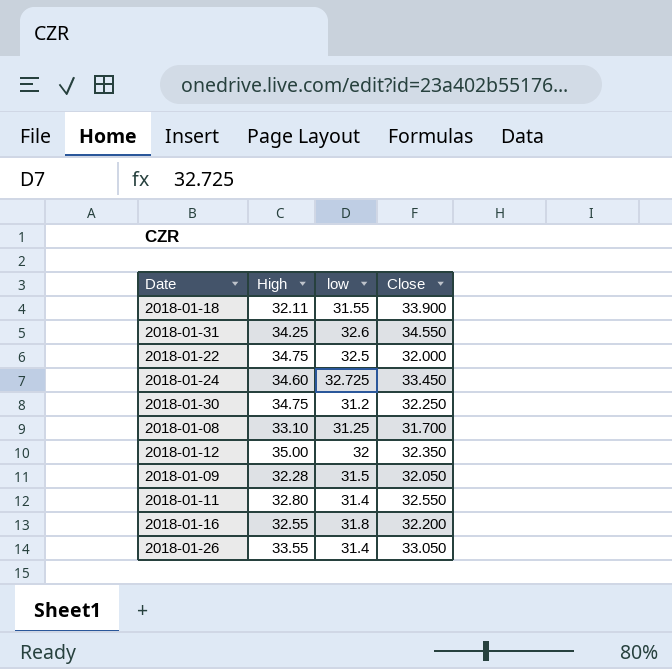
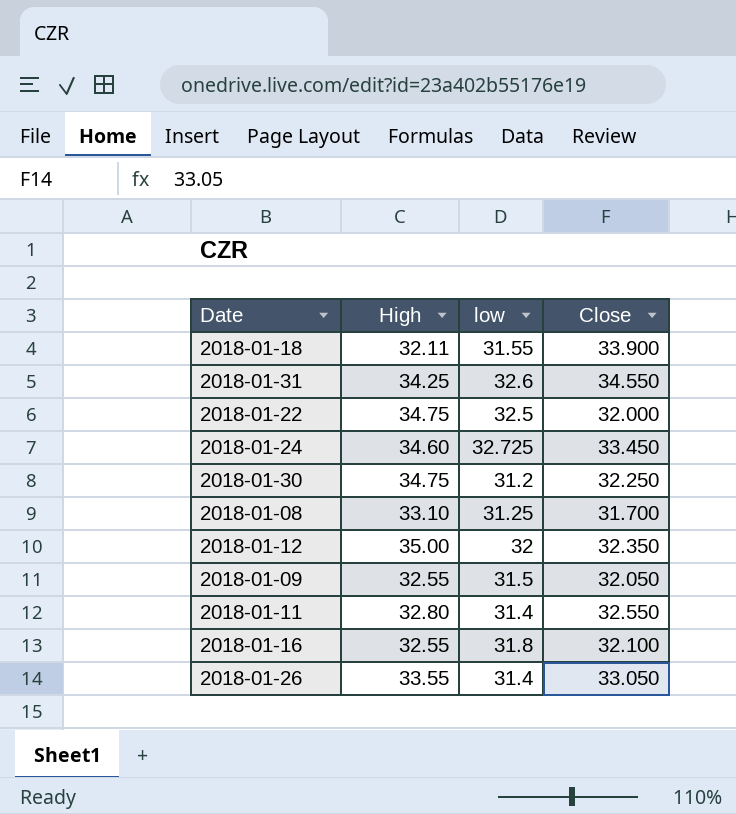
2018-01-09 | High: 32.28 -> 32.55
2018-01-16 | Close: 32.200 -> 32.100

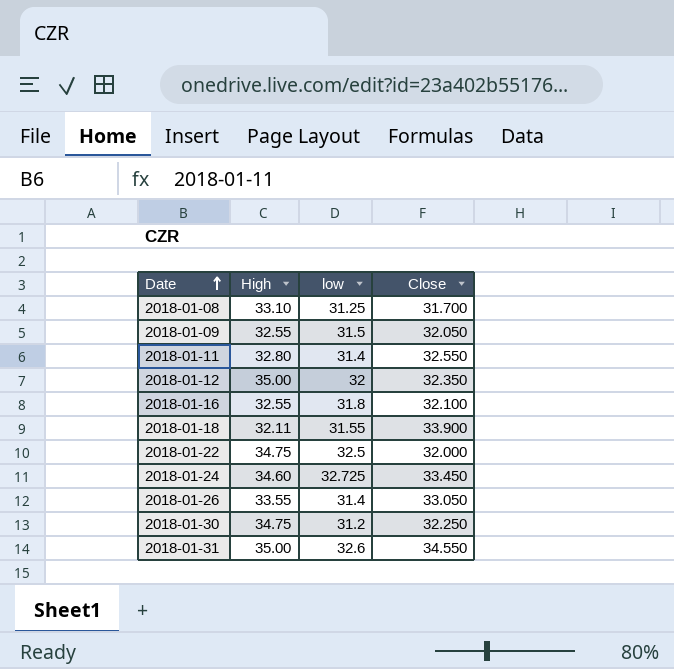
row order: none -> Date ascending
2018-01-31 | High: 34.25 -> 35.00

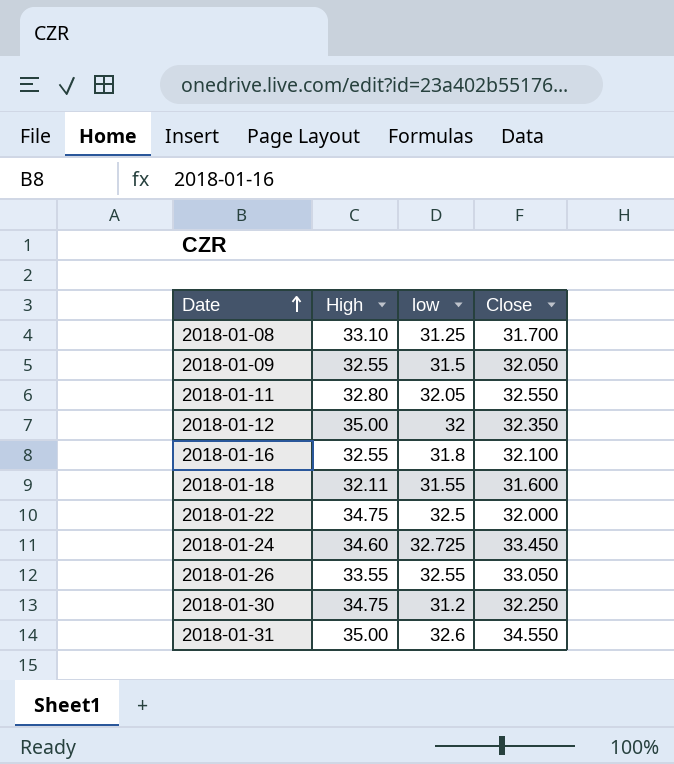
2018-01-11 | low: 31.4 -> 32.05
2018-01-18 | Close: 33.900 -> 31.600
2018-01-26 | low: 31.4 -> 32.55

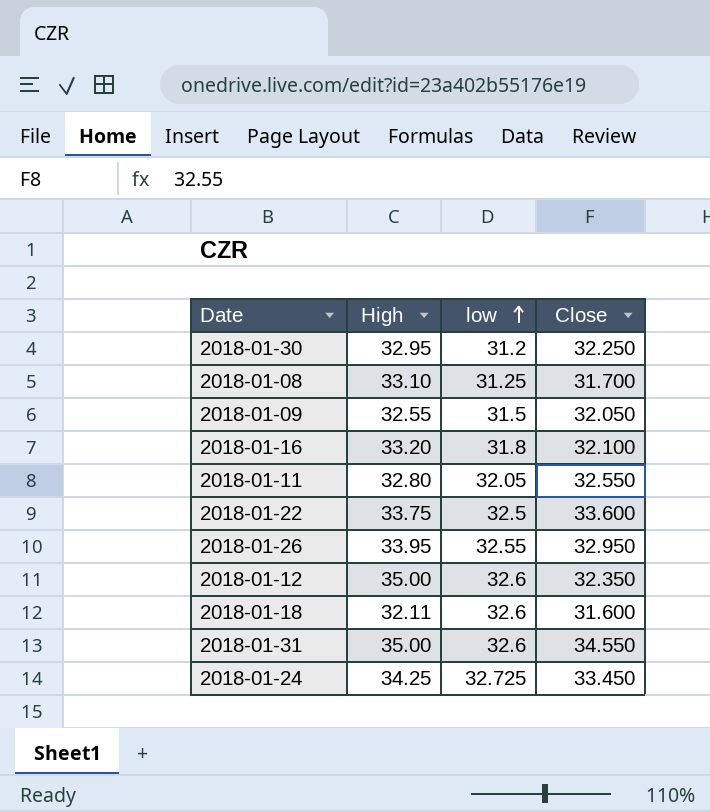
row order: Date ascending -> low ascending
2018-01-30 | High: 34.75 -> 32.95
2018-01-16 | High: 32.55 -> 33.20
2018-01-22 | High: 34.75 -> 33.75
2018-01-22 | Close: 32.000 -> 33.600
2018-01-26 | High: 33.55 -> 33.95
2018-01-26 | Close: 33.050 -> 32.950
2018-01-12 | low: 32 -> 32.6
2018-01-18 | low: 31.55 -> 32.6
2018-01-24 | High: 34.60 -> 34.25

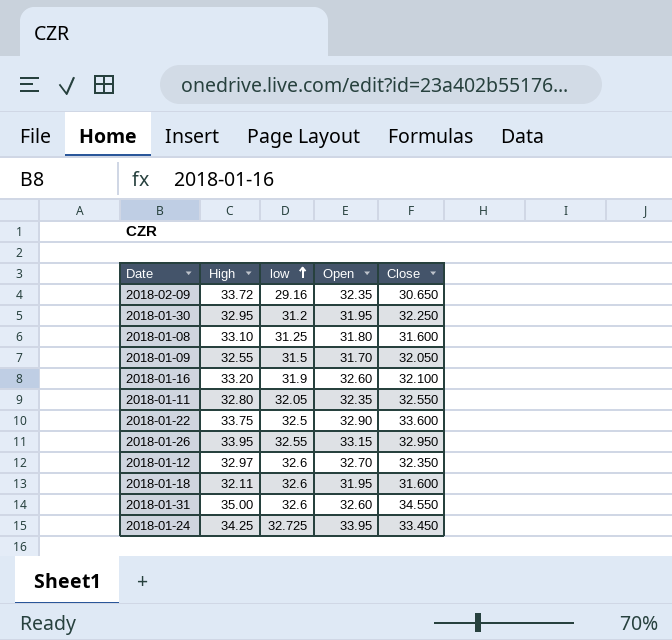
column Open | position: none -> 4
row 2018-02-09: none -> 33.72 | 29.16 | 32.35 | 30.650
2018-01-08 | Close: 31.700 -> 31.600
2018-01-16 | low: 31.8 -> 31.9
2018-01-12 | High: 35.00 -> 32.97

